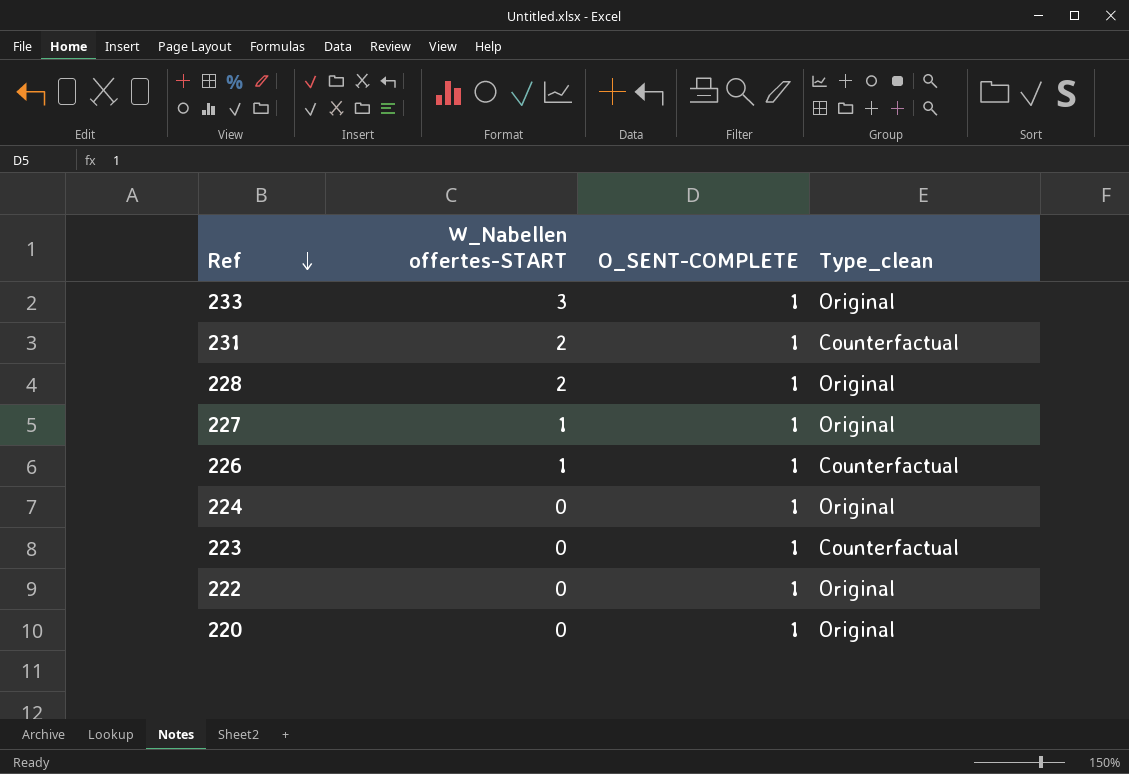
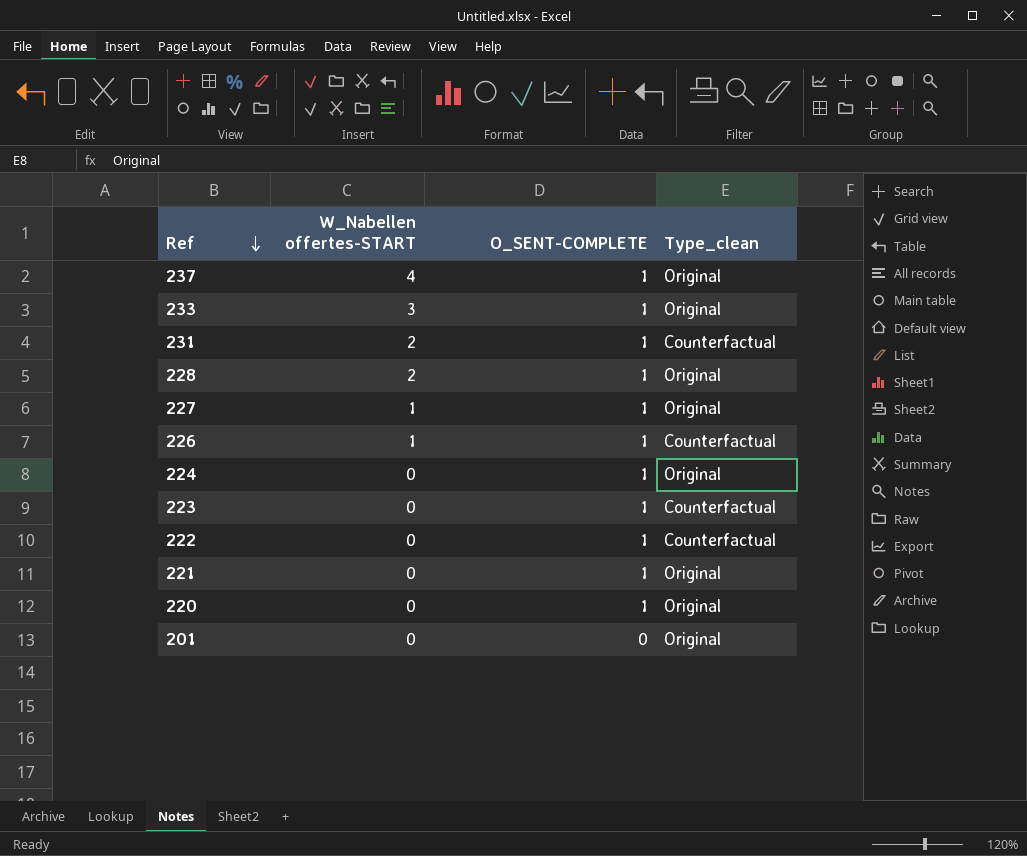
row 237: none -> 4 | 1 | Original
222 | Type_clean: Original -> Counterfactual
row 221: none -> 0 | 1 | Original
row 201: none -> 0 | 0 | Original

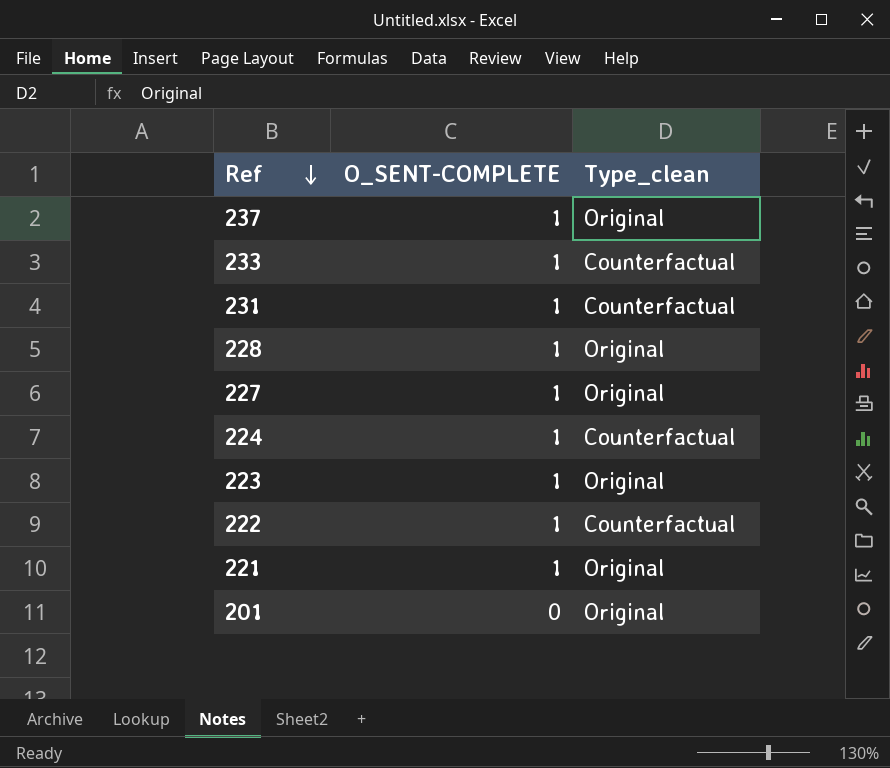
column W_Nabellen offertes-START | position: 2 -> none
row 226: 1 | 1 | Counterfactual -> none
row 220: 0 | 1 | Original -> none
233 | Type_clean: Original -> Counterfactual
224 | Type_clean: Original -> Counterfactual
223 | Type_clean: Counterfactual -> Original

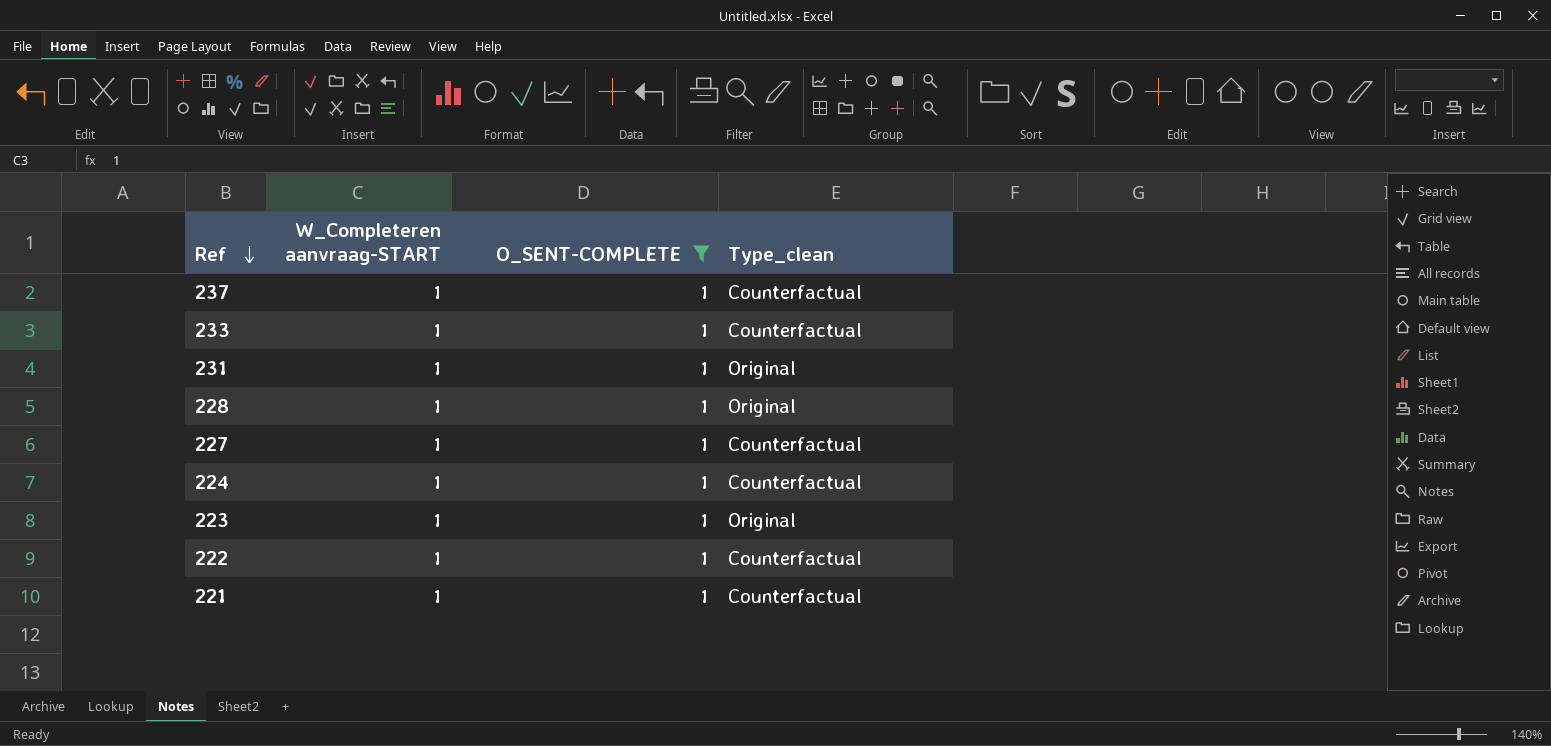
filter: none -> O_SENT-COMPLETE = 1
column W_Completeren aanvraag-START | position: none -> 2
237 | Type_clean: Original -> Counterfactual
231 | Type_clean: Counterfactual -> Original
227 | Type_clean: Original -> Counterfactual
221 | Type_clean: Original -> Counterfactual

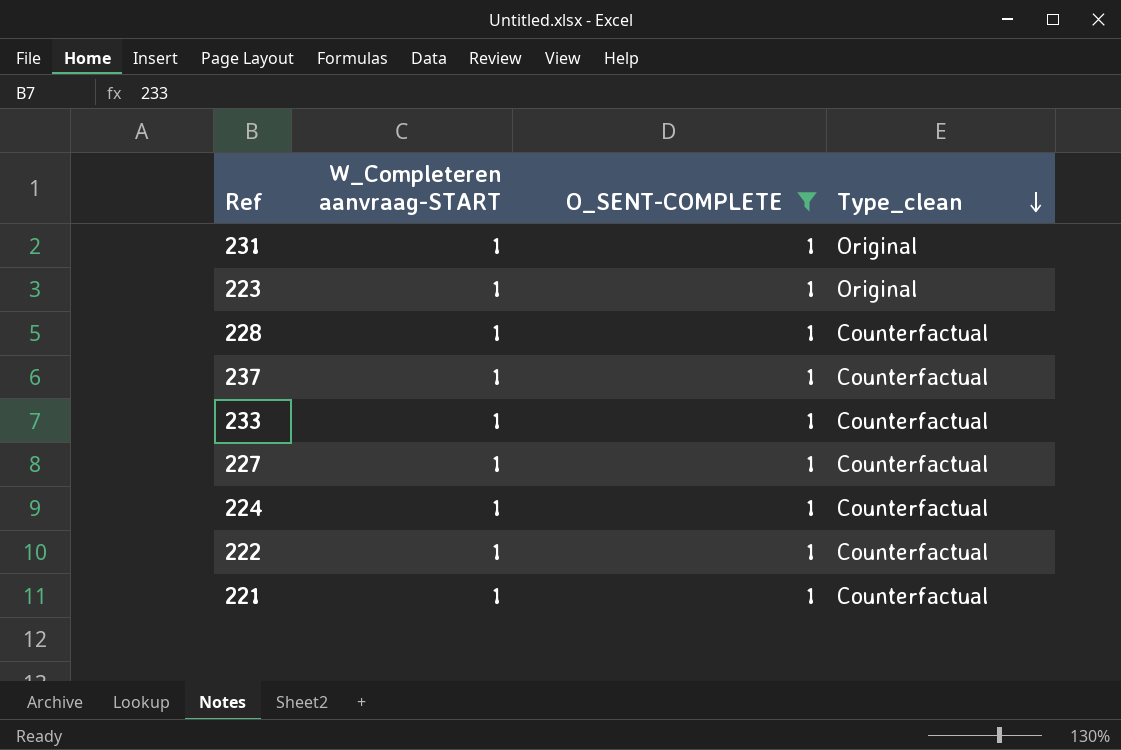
row order: Ref descending -> Type_clean descending
228 | Type_clean: Original -> Counterfactual

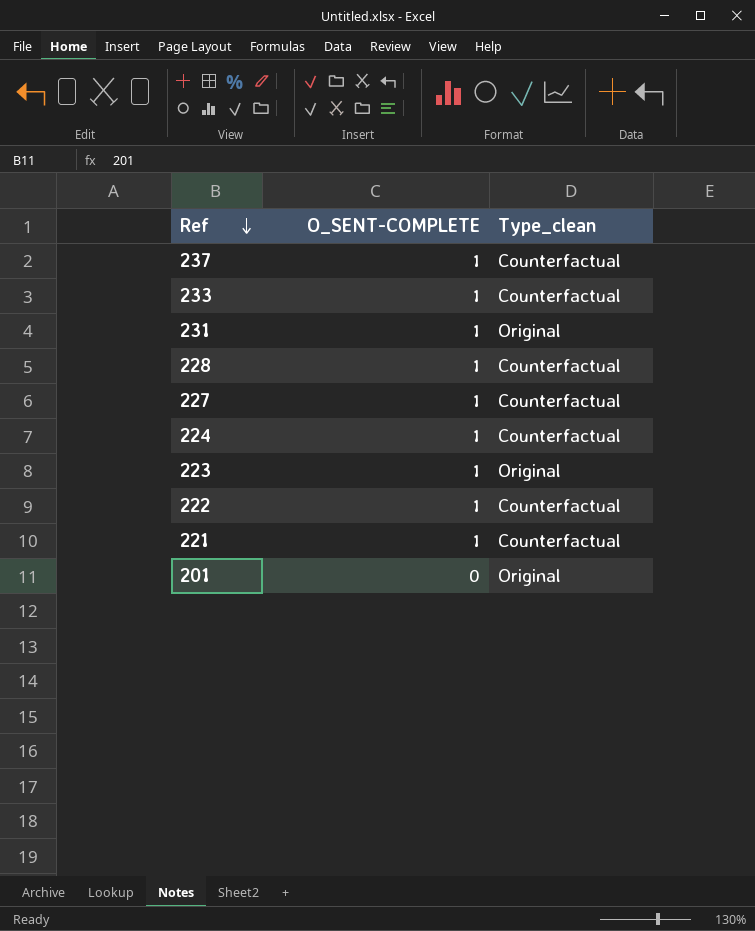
filter: O_SENT-COMPLETE = 1 -> none
row order: Type_clean descending -> Ref descending
column W_Completeren aanvraag-START | position: 2 -> none

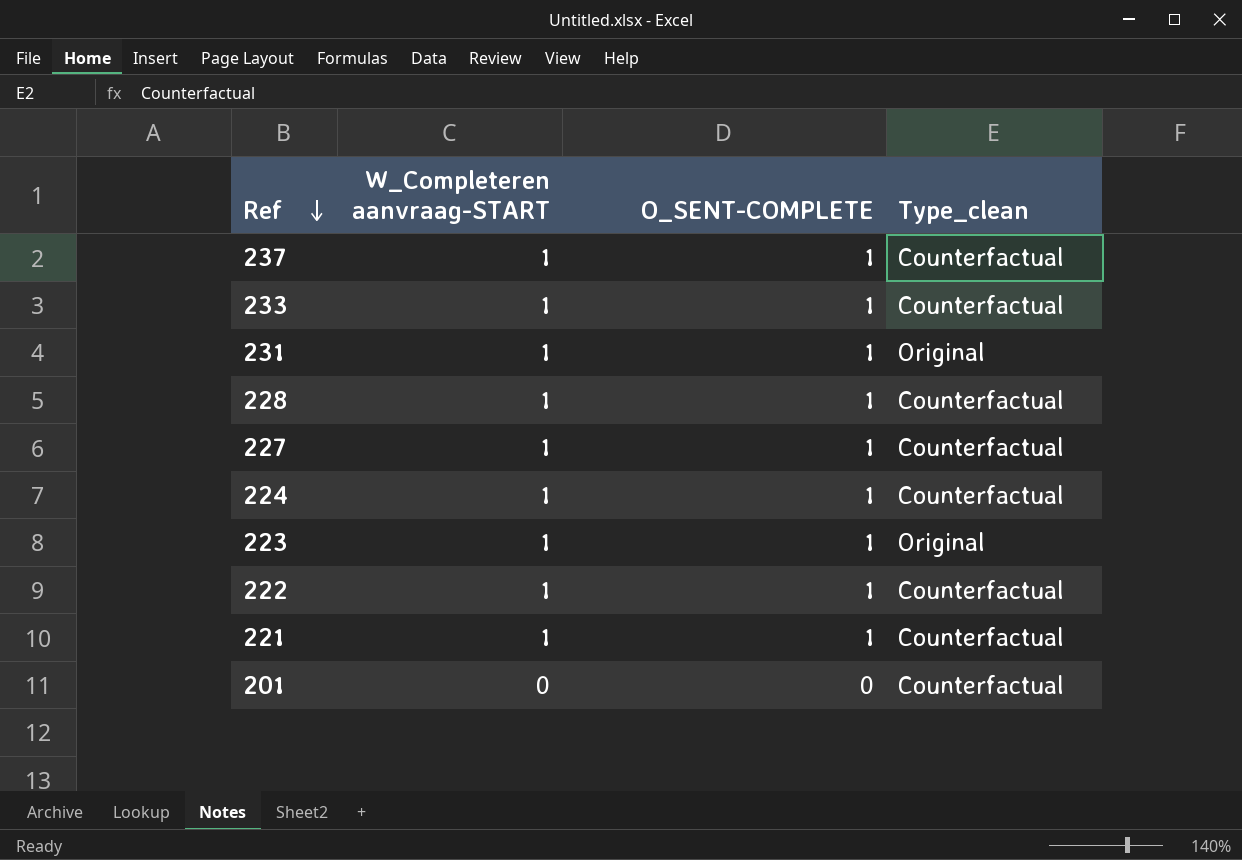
column W_Completeren aanvraag-START | position: none -> 2
201 | Type_clean: Original -> Counterfactual

